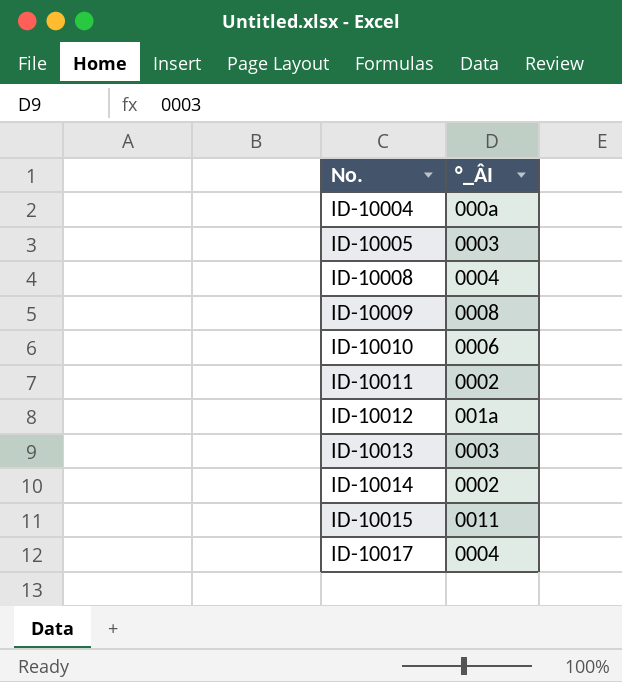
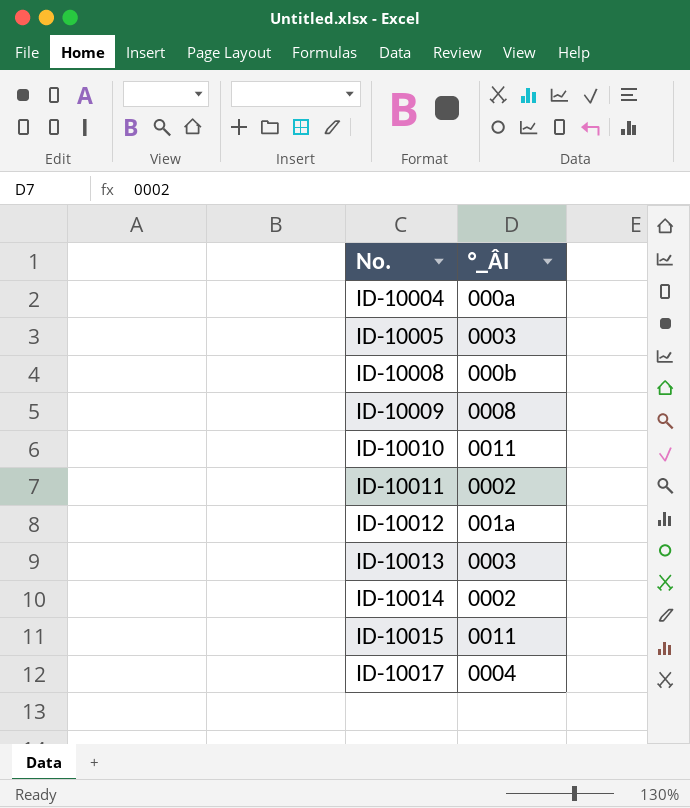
ID-10008 | °_ÂI: 0004 -> 000b
ID-10010 | °_ÂI: 0006 -> 0011

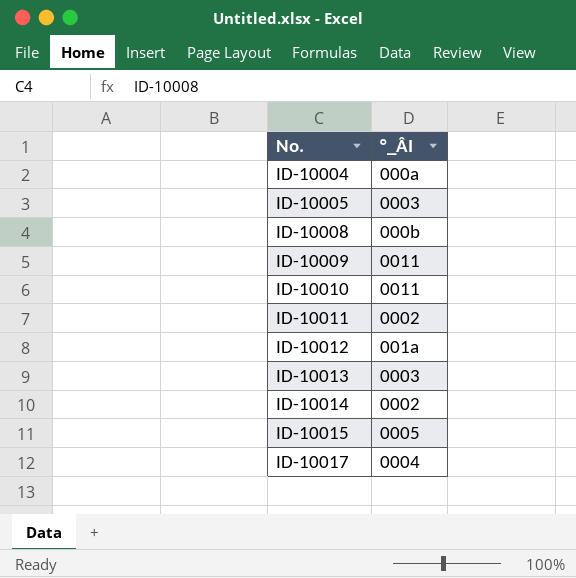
ID-10009 | °_ÂI: 0008 -> 0011
ID-10015 | °_ÂI: 0011 -> 0005

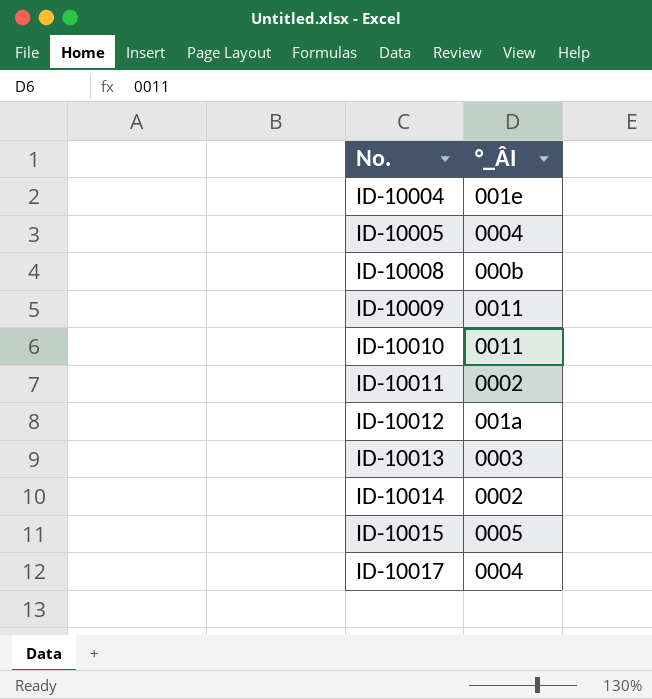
ID-10004 | °_ÂI: 000a -> 001e
ID-10005 | °_ÂI: 0003 -> 0004

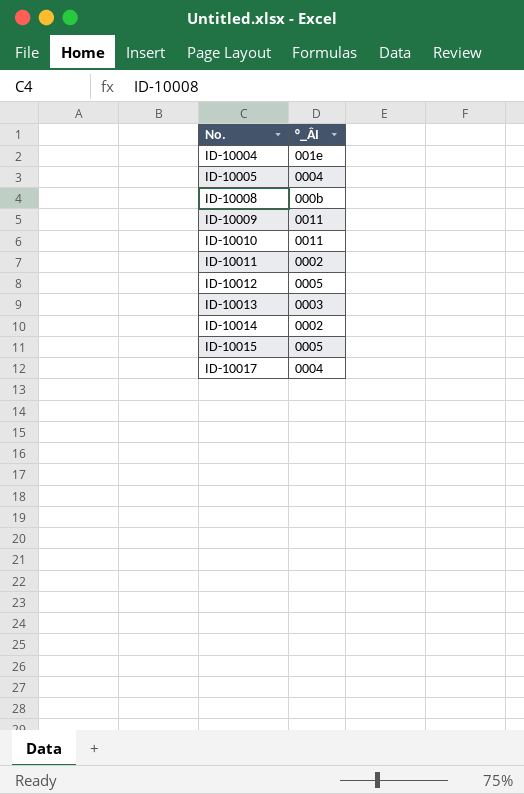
ID-10012 | °_ÂI: 001a -> 0005

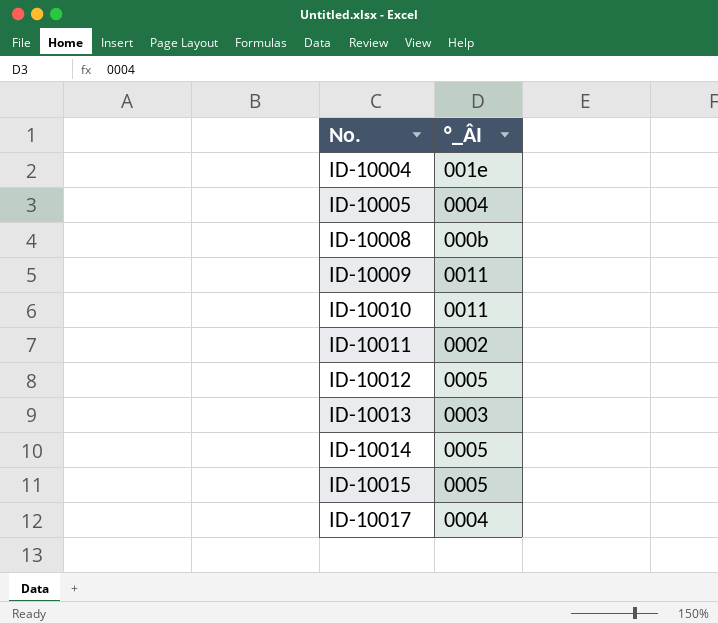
ID-10014 | °_ÂI: 0002 -> 0005

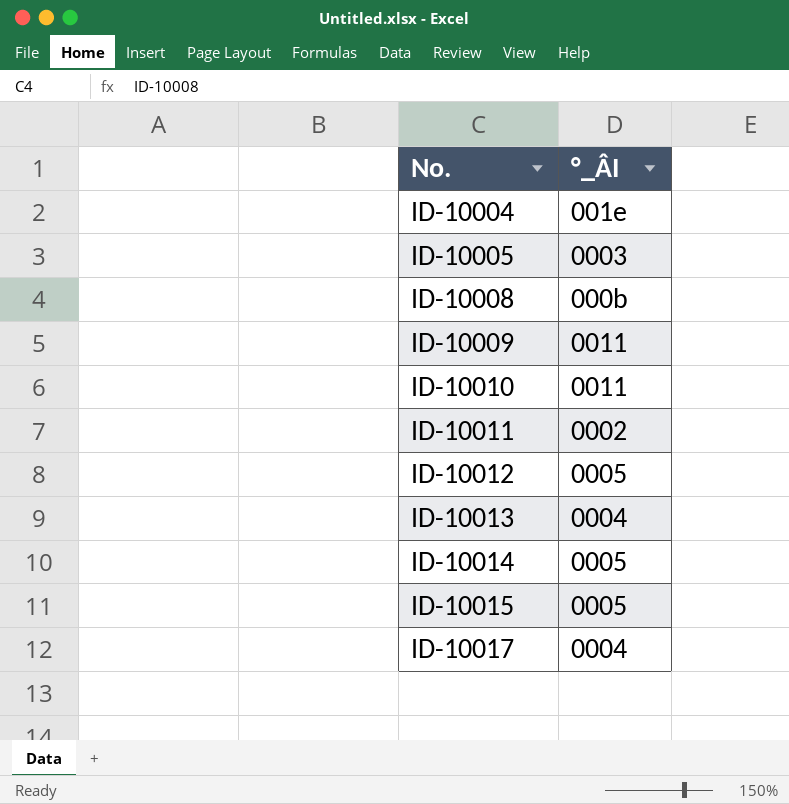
ID-10005 | °_ÂI: 0004 -> 0003
ID-10013 | °_ÂI: 0003 -> 0004

